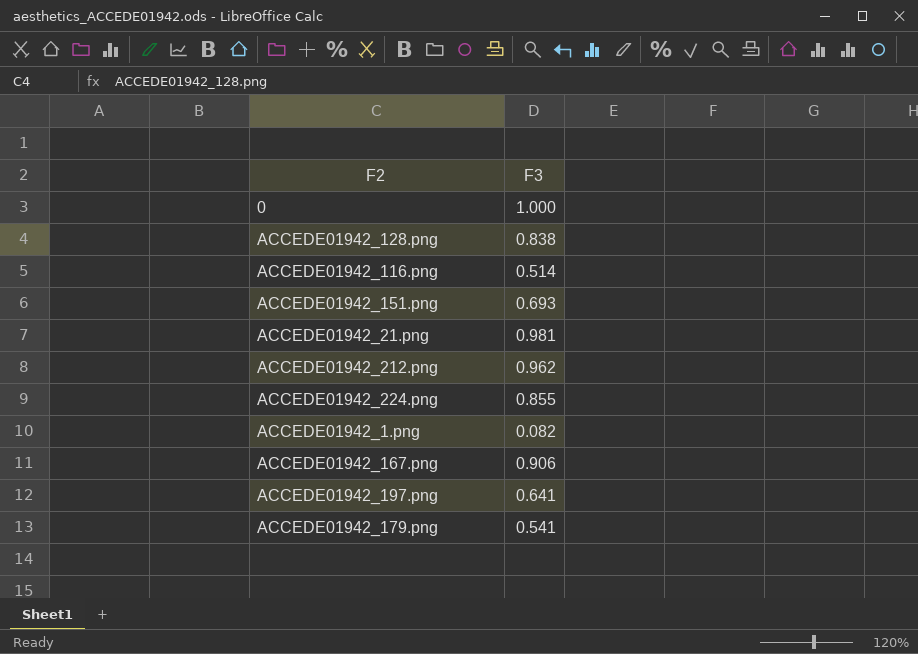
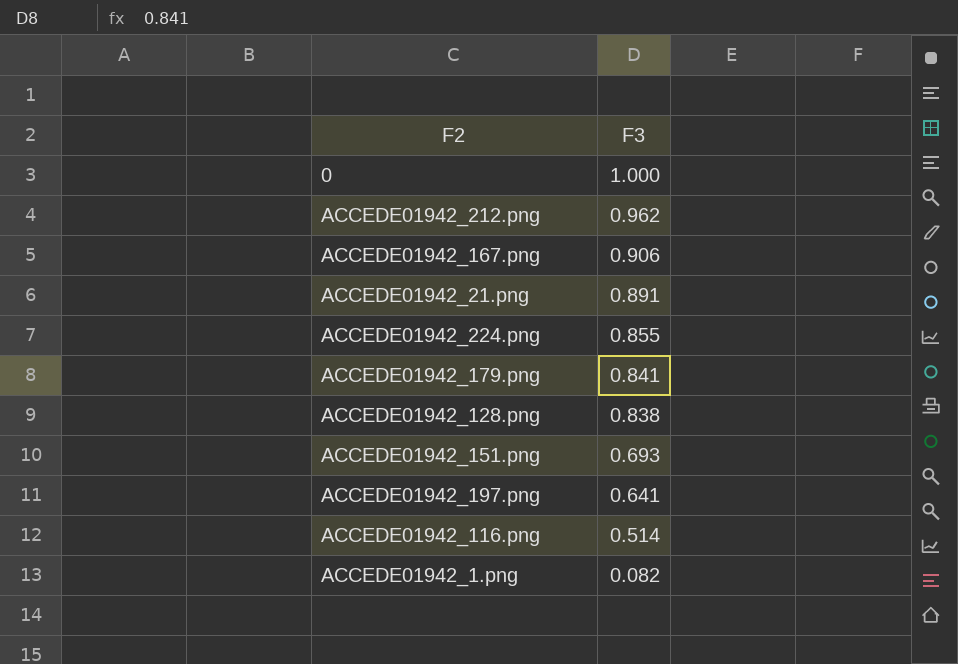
row order: none -> F3 descending
ACCEDE01942_21.png | F3: 0.981 -> 0.891
ACCEDE01942_179.png | F3: 0.541 -> 0.841

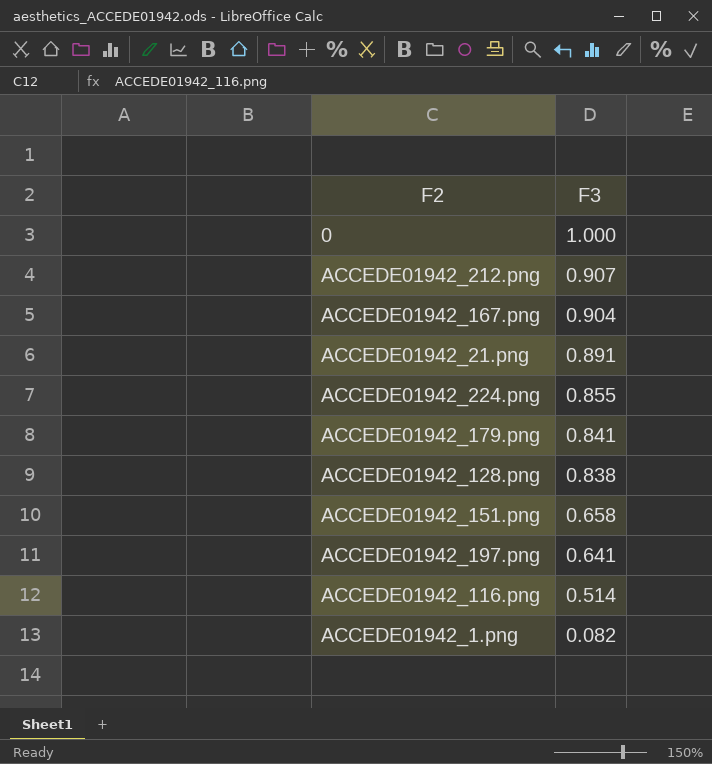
ACCEDE01942_212.png | F3: 0.962 -> 0.907
ACCEDE01942_167.png | F3: 0.906 -> 0.904
ACCEDE01942_151.png | F3: 0.693 -> 0.658

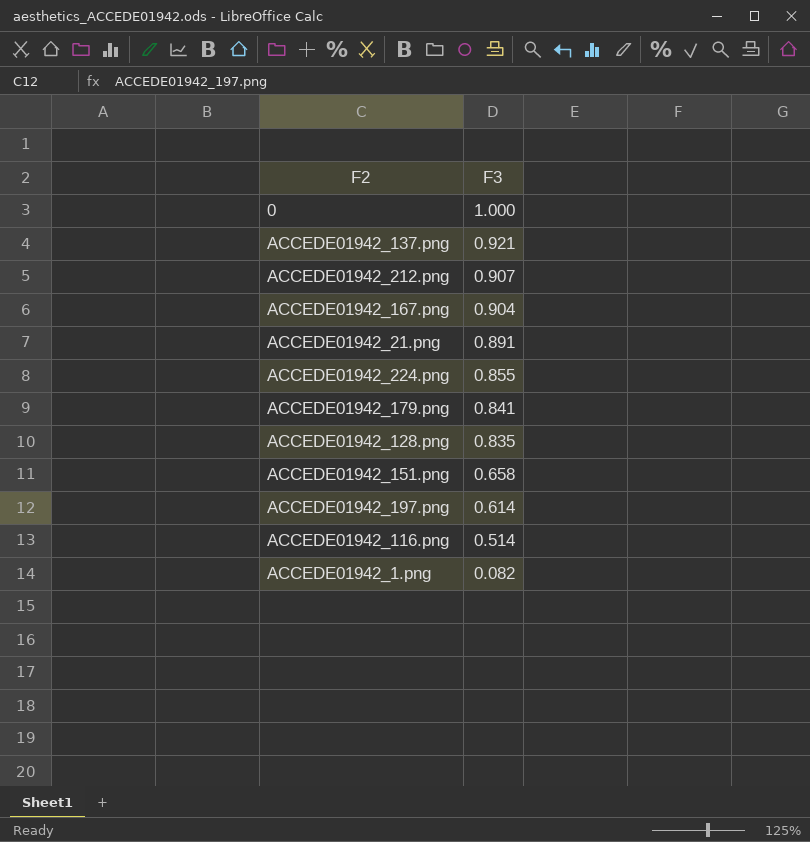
row ACCEDE01942_137.png: none -> 0.921
ACCEDE01942_128.png | F3: 0.838 -> 0.835
ACCEDE01942_197.png | F3: 0.641 -> 0.614

